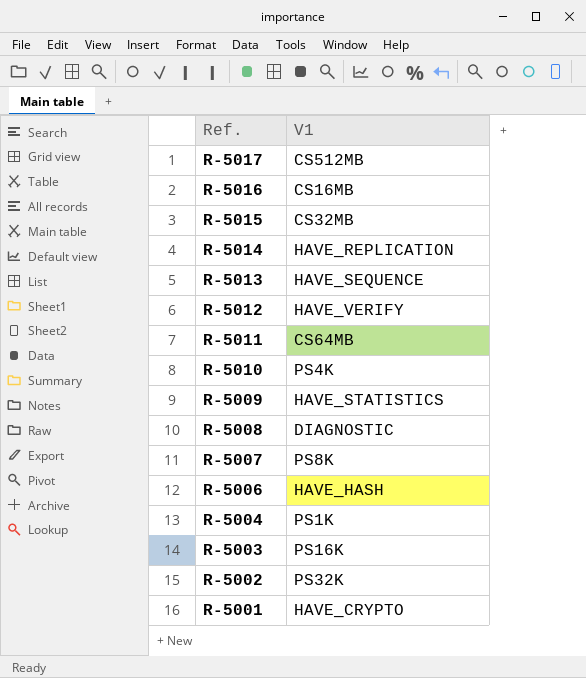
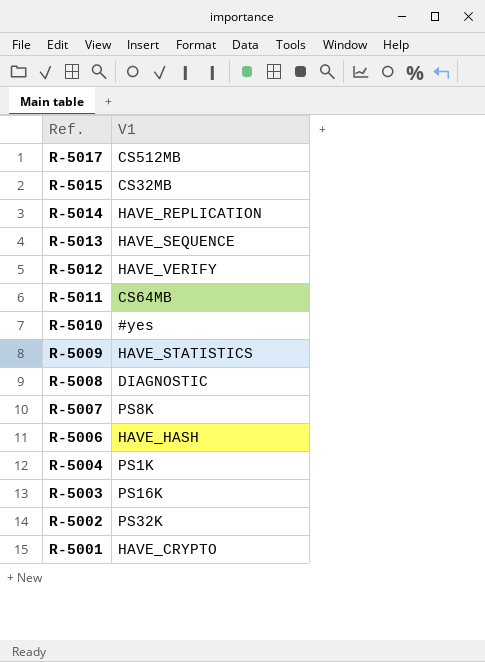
row R-5016: CS16MB -> none
R-5010 | V1: PS4K -> #yes

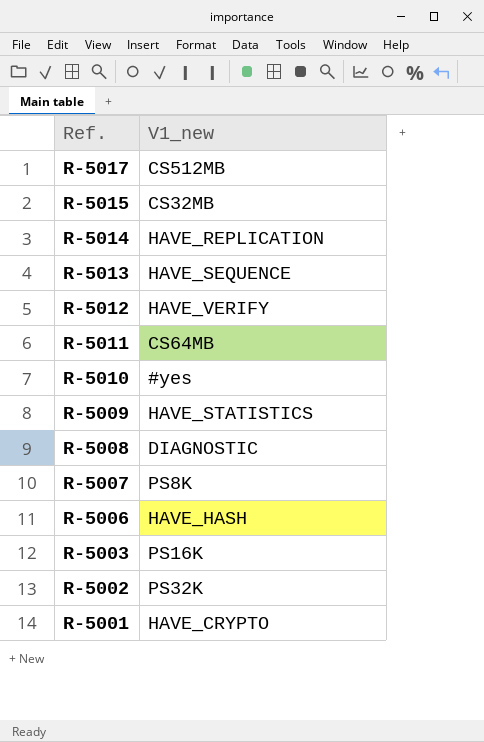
column name: V1 -> V1_new
row R-5004: PS1K -> none

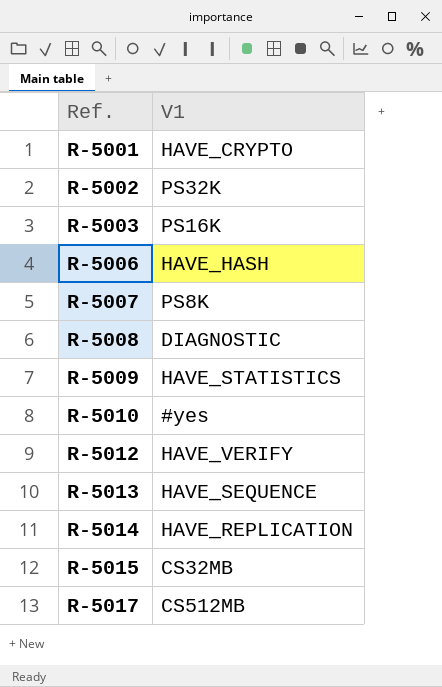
row order: Ref. descending -> Ref. ascending
column name: V1_new -> V1
row R-5011: CS64MB -> none

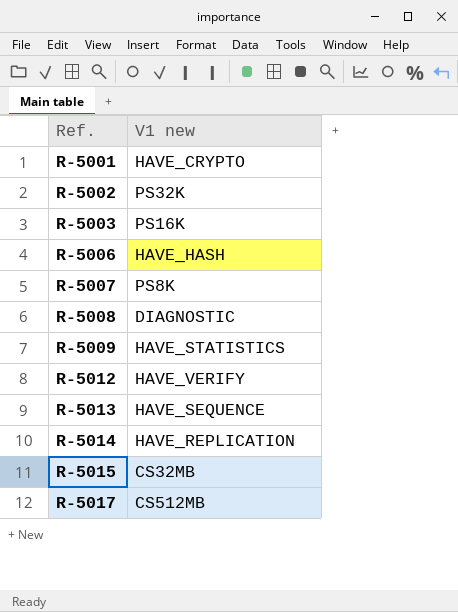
column name: V1 -> V1 new
row R-5010: #yes -> none

